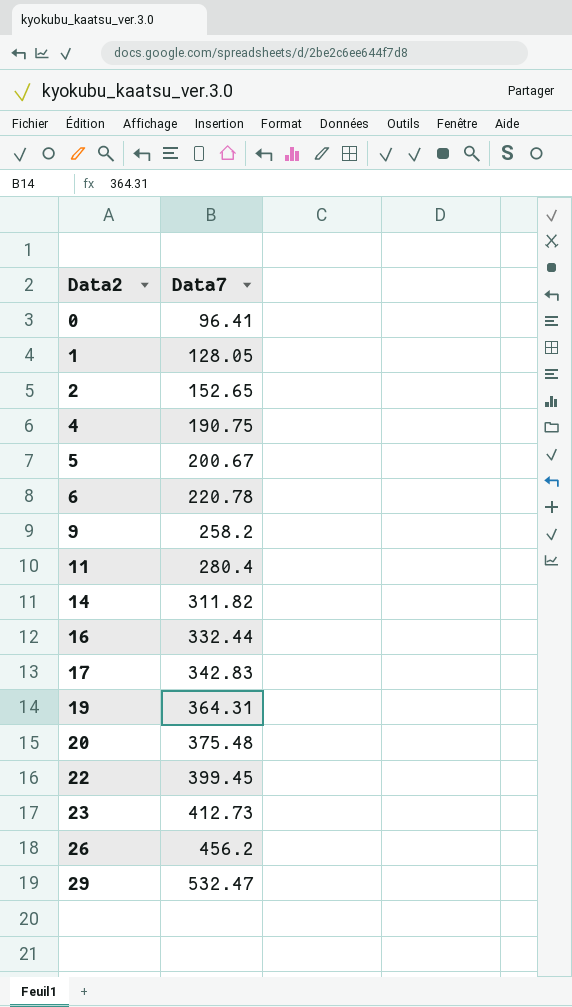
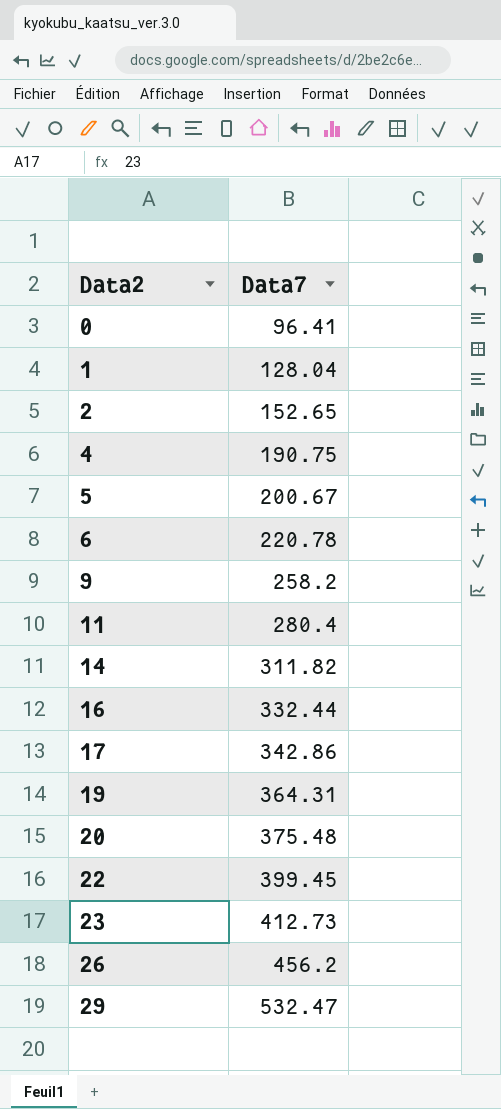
1 | Data7: 128.05 -> 128.04
17 | Data7: 342.83 -> 342.86

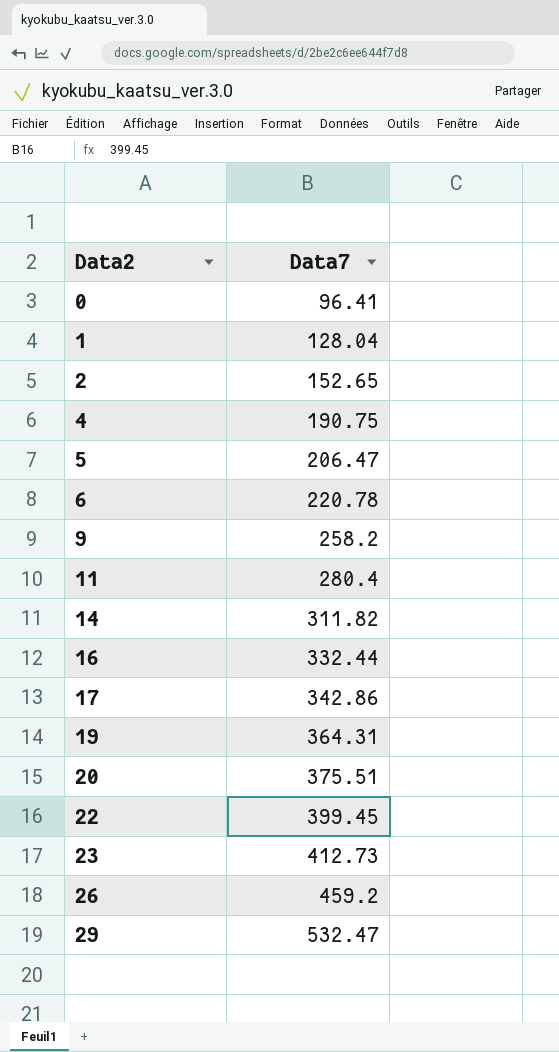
5 | Data7: 200.67 -> 206.47
20 | Data7: 375.48 -> 375.51
26 | Data7: 456.2 -> 459.2

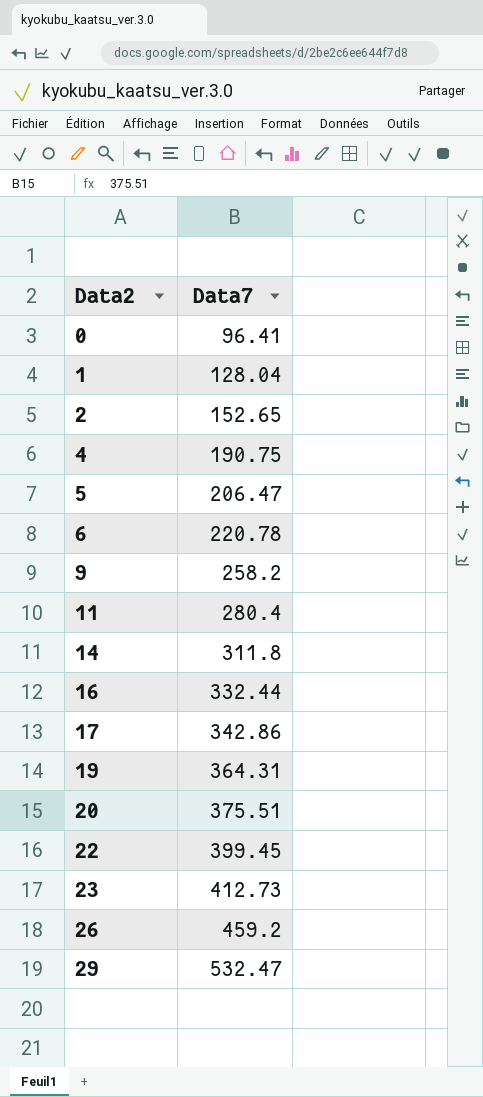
14 | Data7: 311.82 -> 311.8

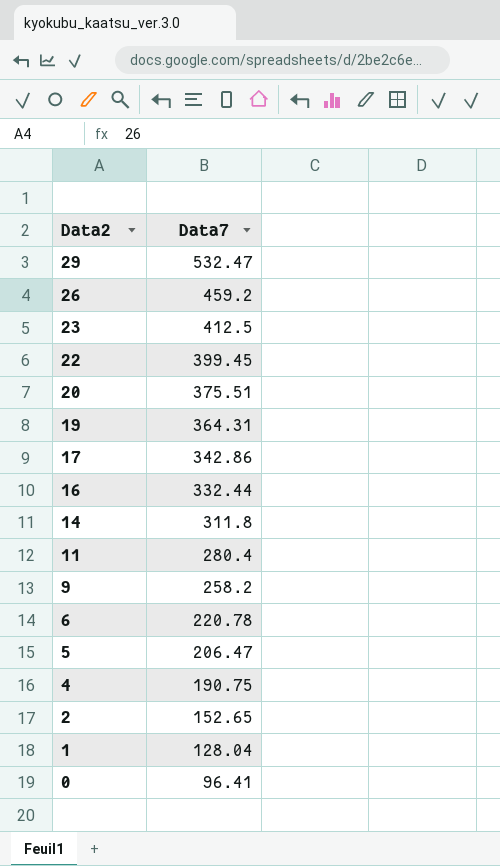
row order: Data2 ascending -> Data2 descending
23 | Data7: 412.73 -> 412.5

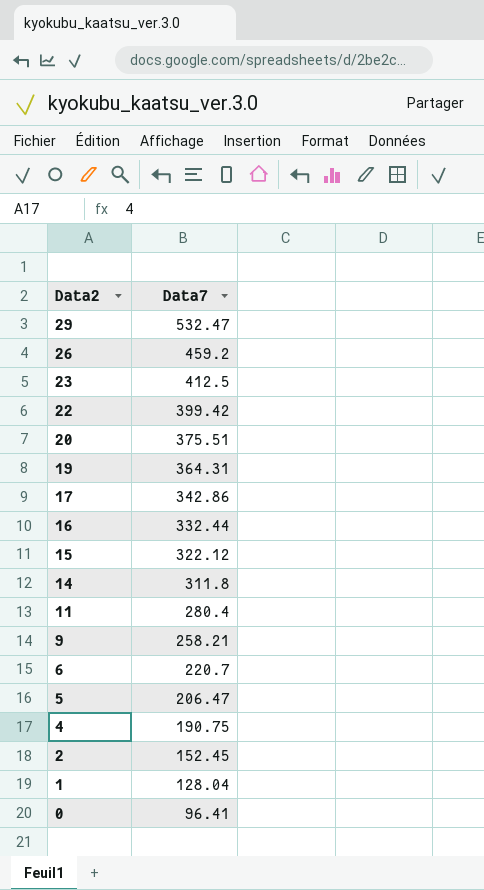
22 | Data7: 399.45 -> 399.42
row 15: none -> 322.12
9 | Data7: 258.2 -> 258.21
6 | Data7: 220.78 -> 220.7
2 | Data7: 152.65 -> 152.45

